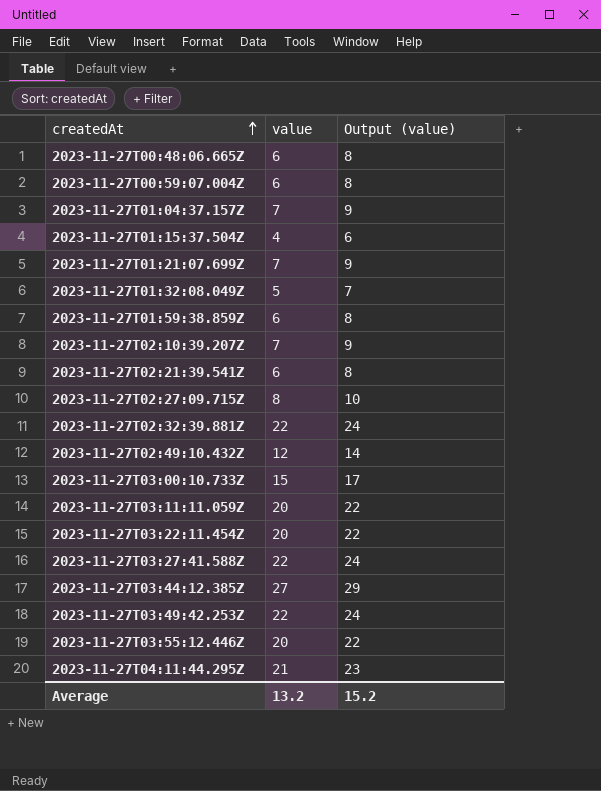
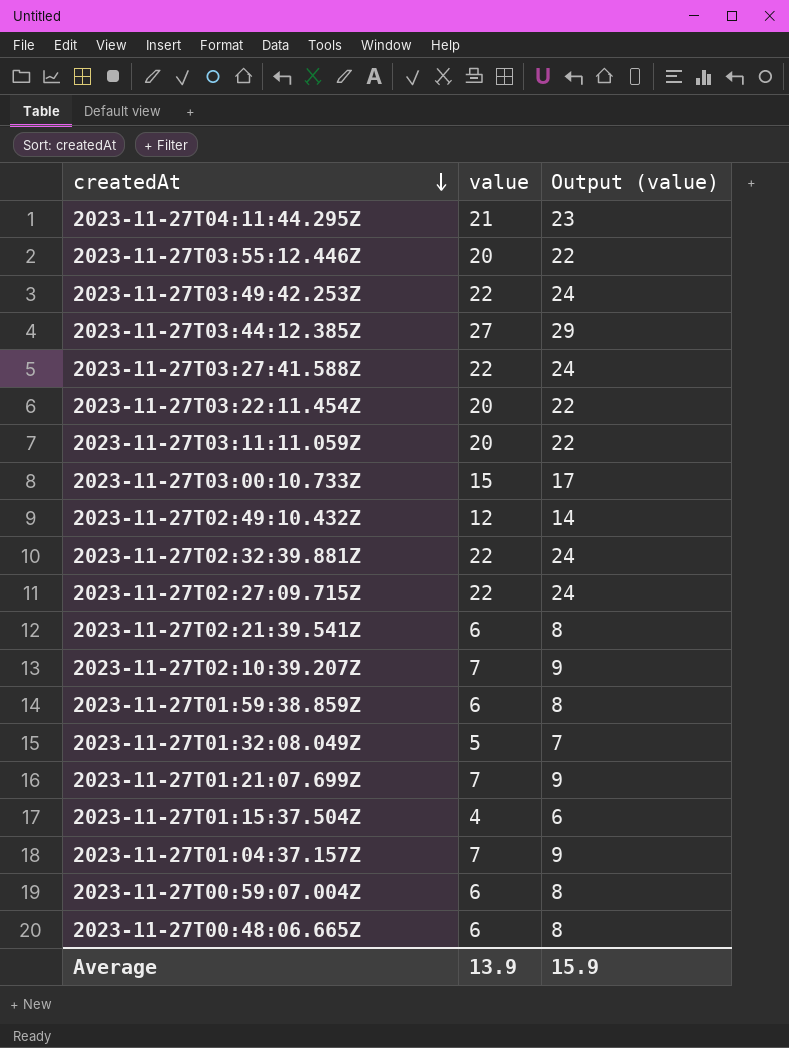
row order: createdAt ascending -> createdAt descending
2023-11-27T02:27:09.715Z | value: 8 -> 22
2023-11-27T02:27:09.715Z | Output (value): 10 -> 24
Average | value: 13.2 -> 13.9
Average | Output (value): 15.2 -> 15.9

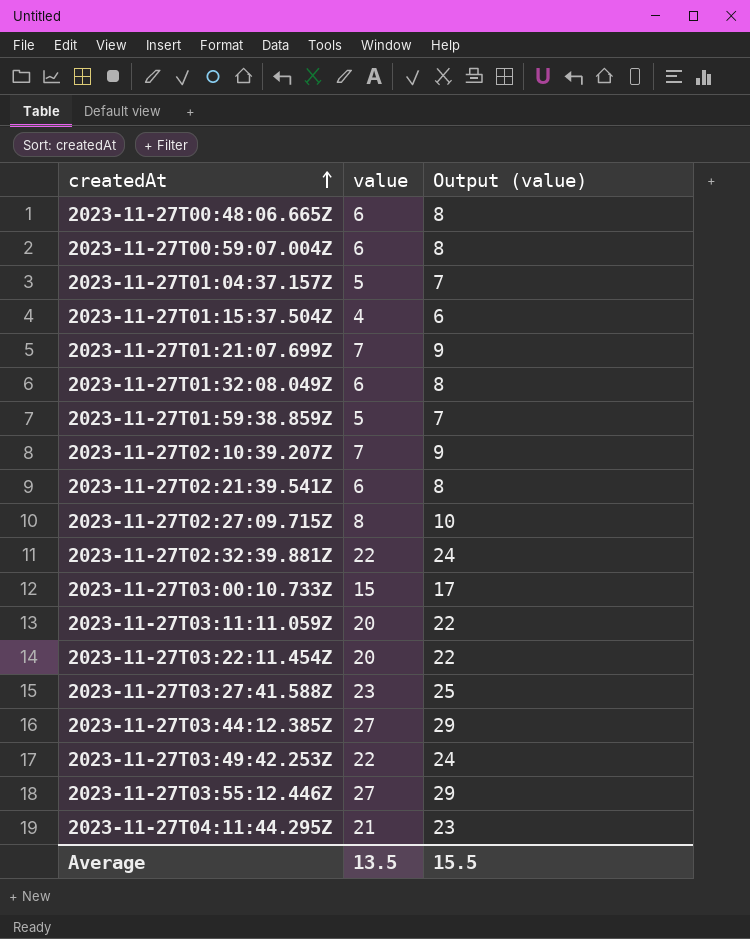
row order: createdAt descending -> createdAt ascending
row 2023-11-27T02:49:10.432Z: 12 | 14 -> none
2023-11-27T01:04:37.157Z | value: 7 -> 5
2023-11-27T01:04:37.157Z | Output (value): 9 -> 7
2023-11-27T01:32:08.049Z | value: 5 -> 6
2023-11-27T01:32:08.049Z | Output (value): 7 -> 8
2023-11-27T01:59:38.859Z | value: 6 -> 5
2023-11-27T01:59:38.859Z | Output (value): 8 -> 7
2023-11-27T02:27:09.715Z | value: 22 -> 8
2023-11-27T02:27:09.715Z | Output (value): 24 -> 10
2023-11-27T03:27:41.588Z | value: 22 -> 23
2023-11-27T03:27:41.588Z | Output (value): 24 -> 25
2023-11-27T03:55:12.446Z | value: 20 -> 27
2023-11-27T03:55:12.446Z | Output (value): 22 -> 29
Average | value: 13.9 -> 13.5
Average | Output (value): 15.9 -> 15.5

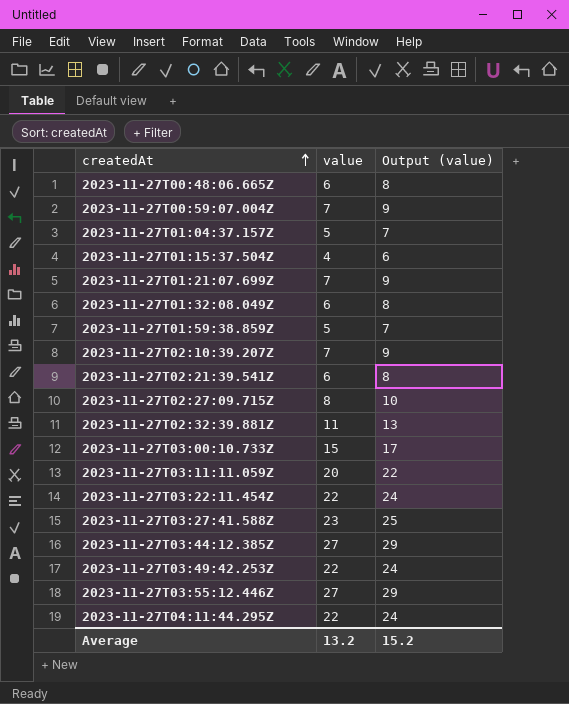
2023-11-27T00:59:07.004Z | value: 6 -> 7
2023-11-27T00:59:07.004Z | Output (value): 8 -> 9
2023-11-27T02:32:39.881Z | value: 22 -> 11
2023-11-27T02:32:39.881Z | Output (value): 24 -> 13
2023-11-27T03:22:11.454Z | value: 20 -> 22
2023-11-27T03:22:11.454Z | Output (value): 22 -> 24
2023-11-27T04:11:44.295Z | value: 21 -> 22
2023-11-27T04:11:44.295Z | Output (value): 23 -> 24
Average | value: 13.5 -> 13.2
Average | Output (value): 15.5 -> 15.2

